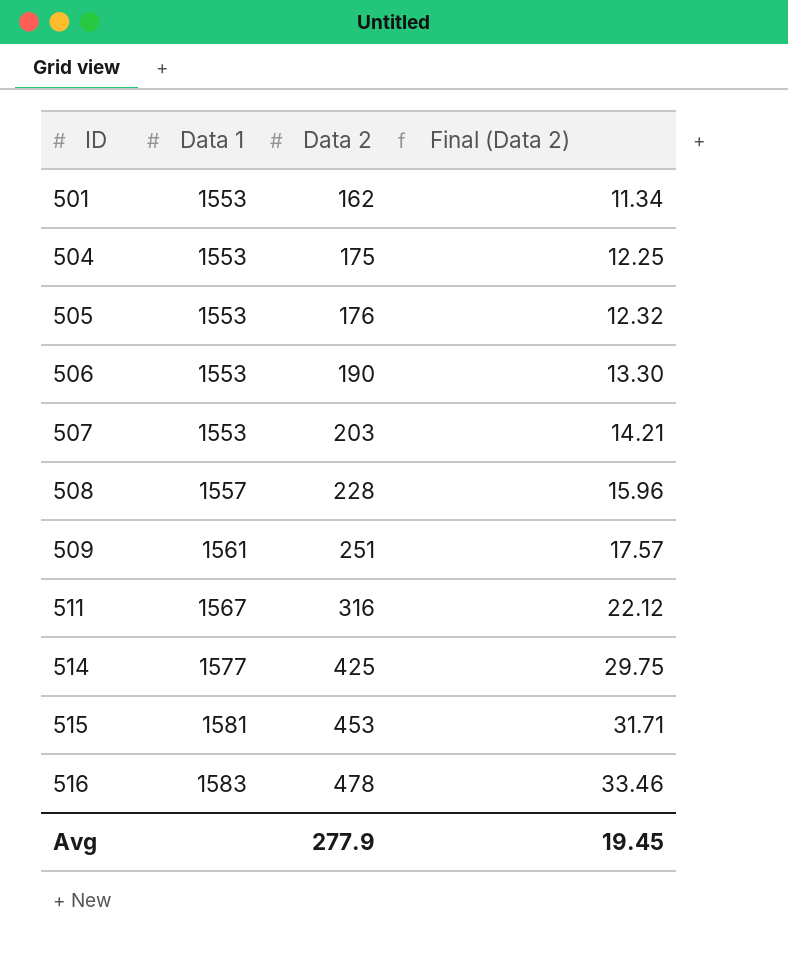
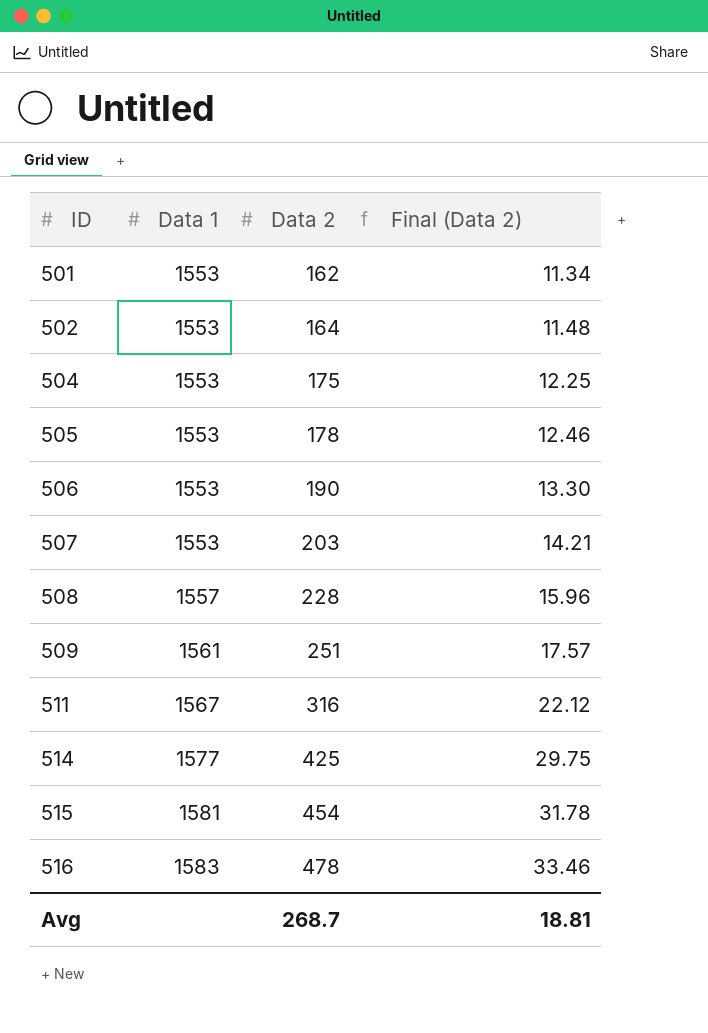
row 502: none -> 1553 | 164 | 11.48
505 | Data 2: 176 -> 178
505 | Final (Data 2): 12.32 -> 12.46
515 | Data 2: 453 -> 454
515 | Final (Data 2): 31.71 -> 31.78
Avg | Data 2: 277.9 -> 268.7
Avg | Final (Data 2): 19.45 -> 18.81

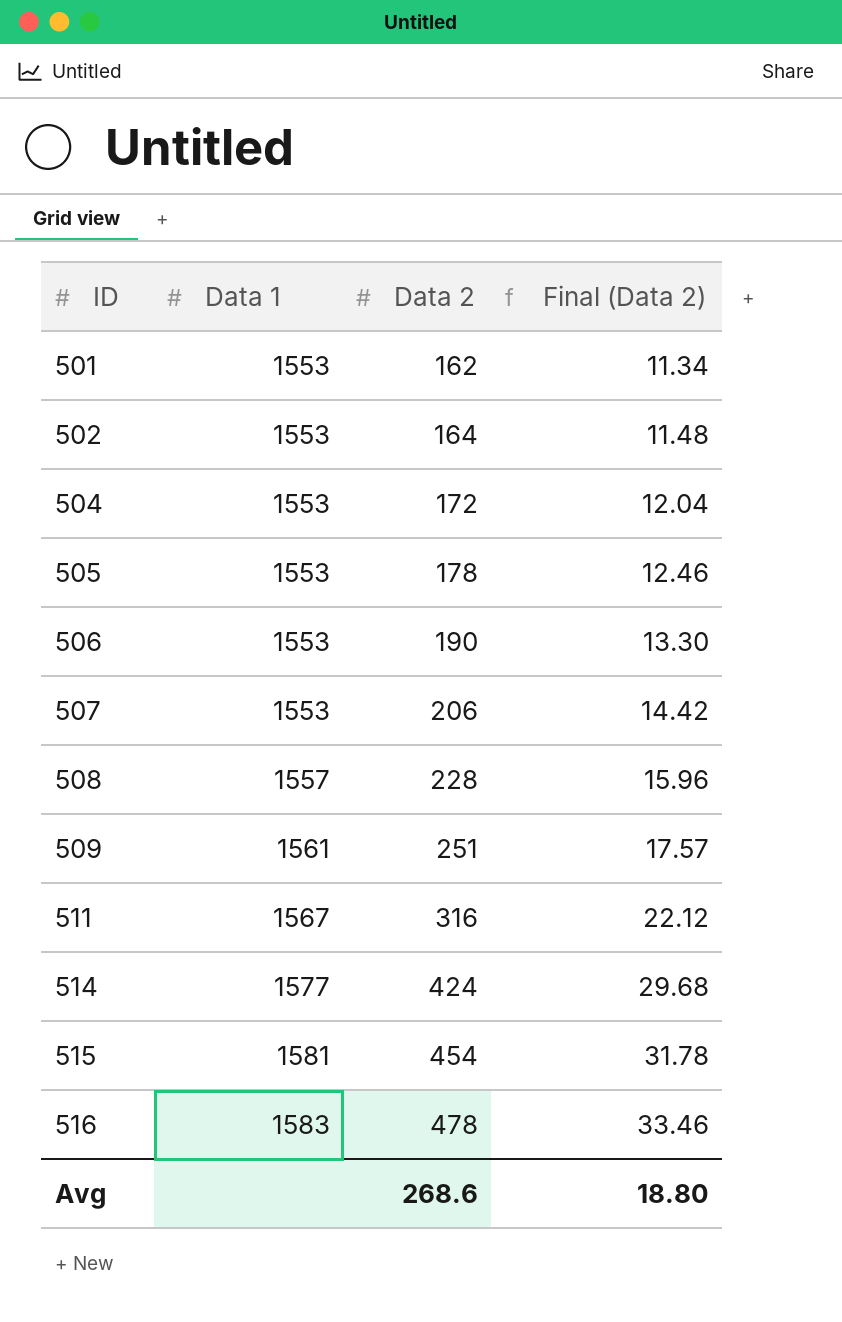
504 | Data 2: 175 -> 172
504 | Final (Data 2): 12.25 -> 12.04
507 | Data 2: 203 -> 206
507 | Final (Data 2): 14.21 -> 14.42
514 | Data 2: 425 -> 424
514 | Final (Data 2): 29.75 -> 29.68
Avg | Data 2: 268.7 -> 268.6
Avg | Final (Data 2): 18.81 -> 18.80

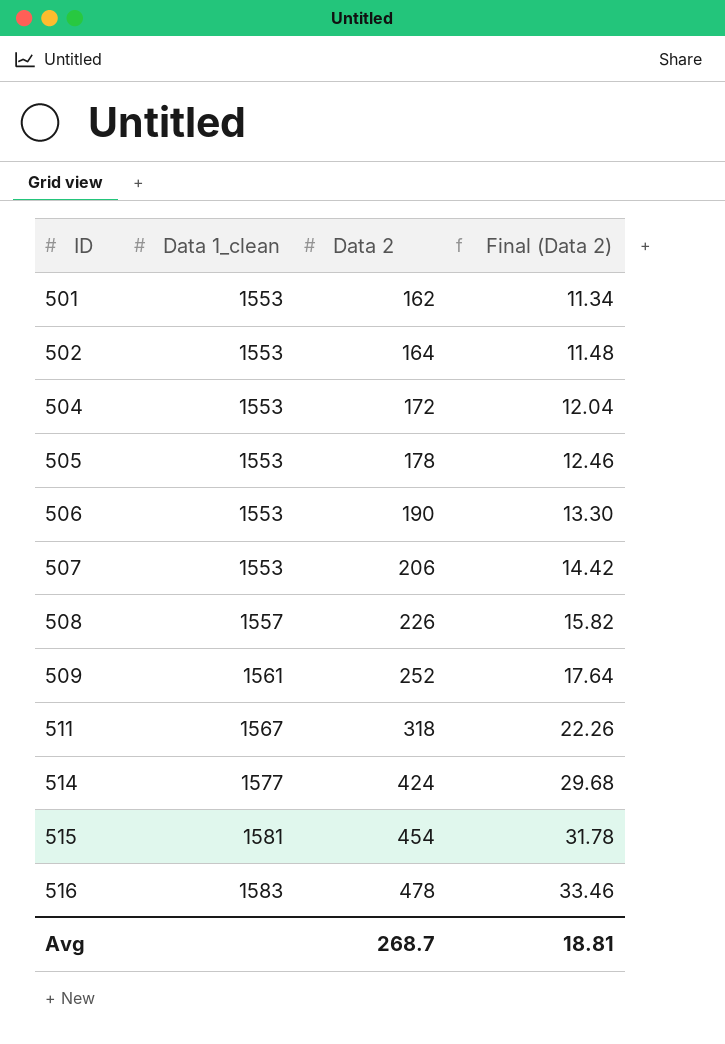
column name: Data 1 -> Data 1_clean
508 | Data 2: 228 -> 226
508 | Final (Data 2): 15.96 -> 15.82
509 | Data 2: 251 -> 252
509 | Final (Data 2): 17.57 -> 17.64
511 | Data 2: 316 -> 318
511 | Final (Data 2): 22.12 -> 22.26
Avg | Data 2: 268.6 -> 268.7
Avg | Final (Data 2): 18.80 -> 18.81

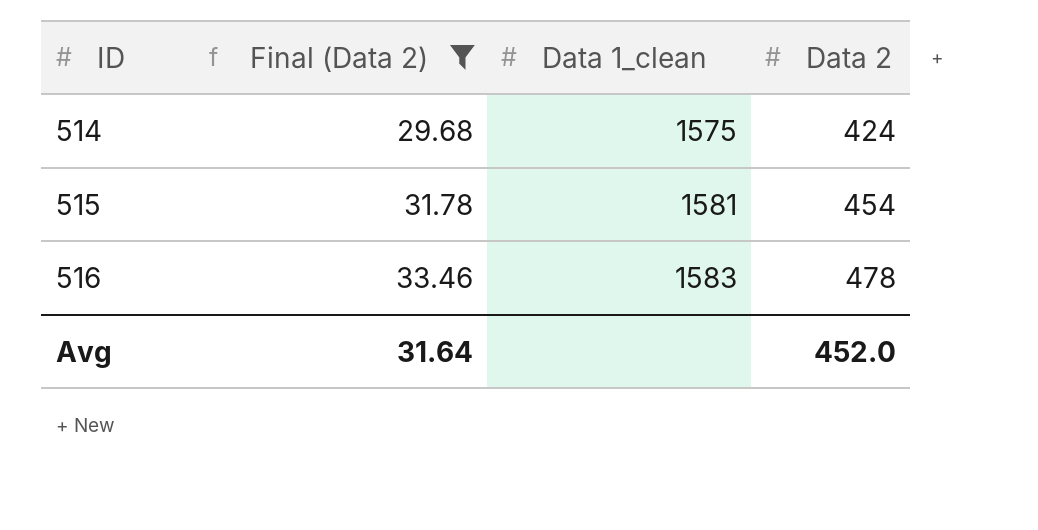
filter: none -> Final (Data 2) >= 29.68
column Final (Data 2) | position: 4 -> 2
514 | Data 1_clean: 1577 -> 1575
Avg | Final (Data 2): 18.81 -> 31.64
Avg | Data 2: 268.7 -> 452.0

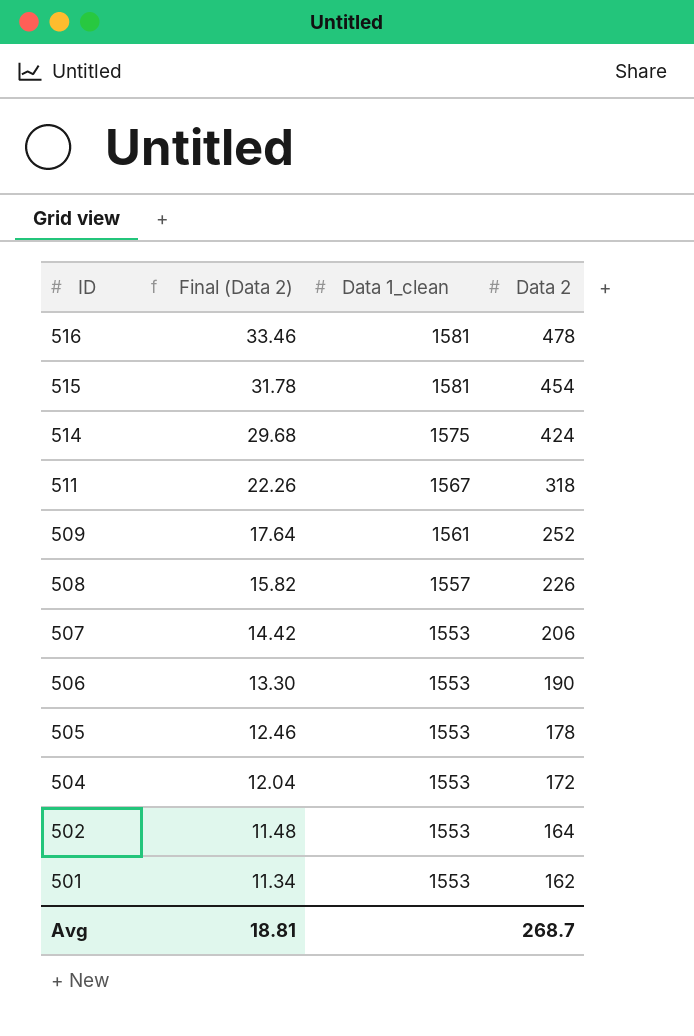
filter: Final (Data 2) >= 29.68 -> none
row order: ID ascending -> ID descending
516 | Data 1_clean: 1583 -> 1581
Avg | Final (Data 2): 31.64 -> 18.81
Avg | Data 2: 452.0 -> 268.7

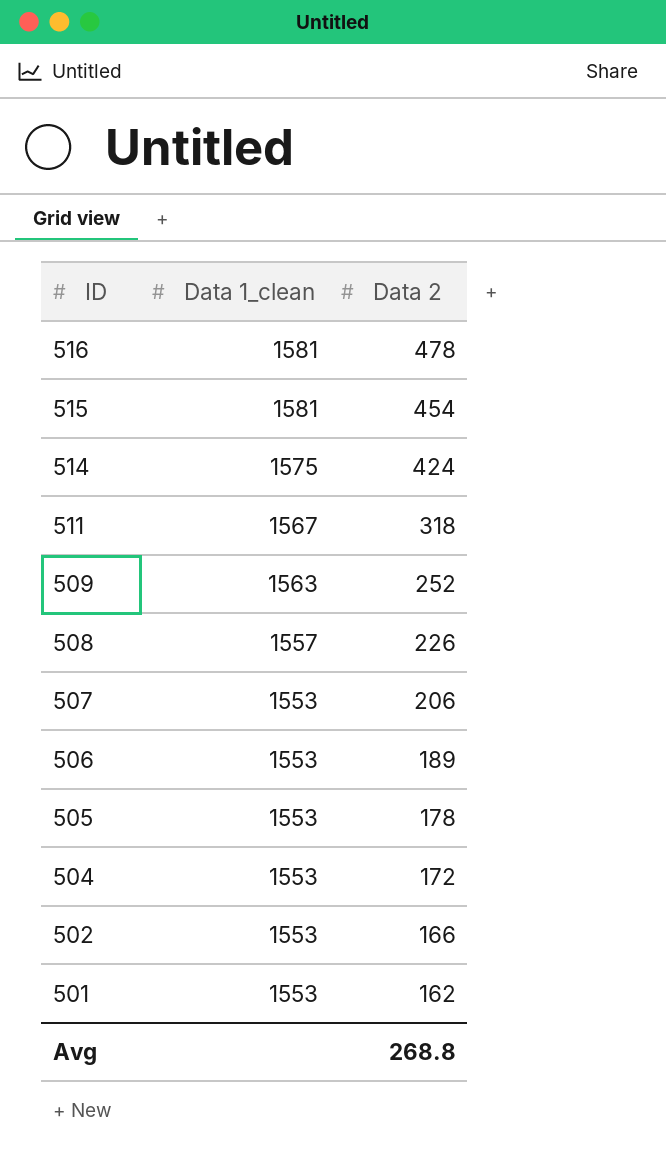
column Final (Data 2) | formula: [Data 2] * 0.07 -> none
509 | Data 1_clean: 1561 -> 1563
506 | Data 2: 190 -> 189
502 | Data 2: 164 -> 166
Avg | Data 2: 268.7 -> 268.8

